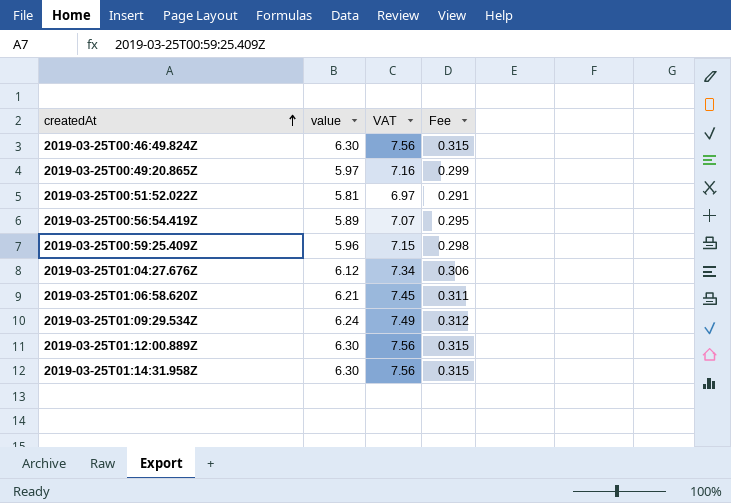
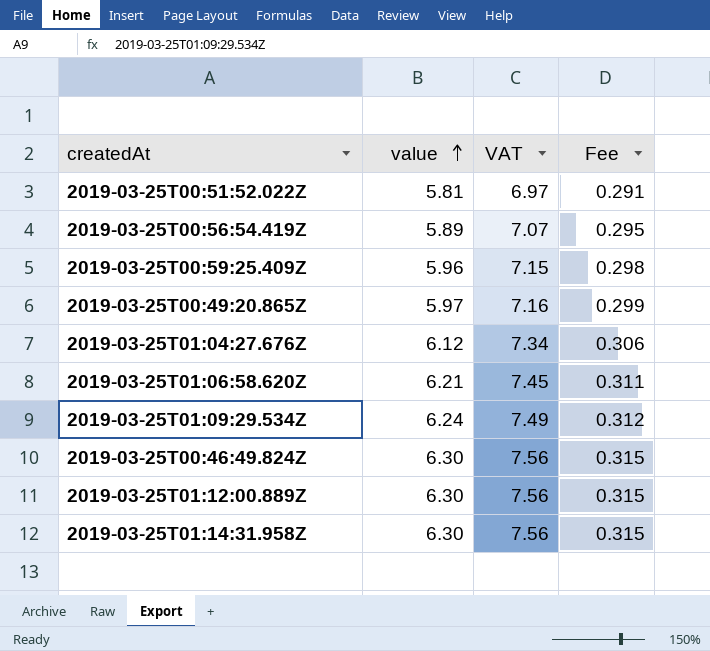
row order: createdAt ascending -> value ascending

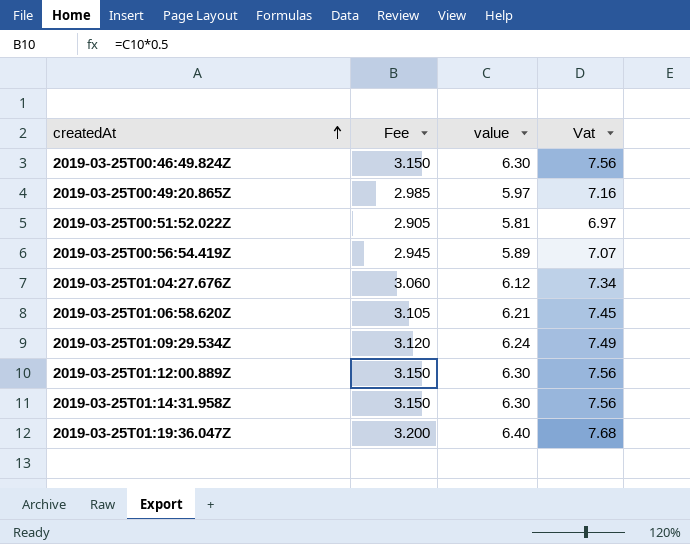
row order: value ascending -> createdAt ascending
column Fee | formula: [value] * 0.05 -> [value] * 0.5
column Fee | position: 4 -> 2
column name: VAT -> Vat
row 2019-03-25T00:59:25.409Z: 5.96 | 7.15 | 0.298 -> none
row 2019-03-25T01:19:36.047Z: none -> 3.200 | 6.40 | 7.68

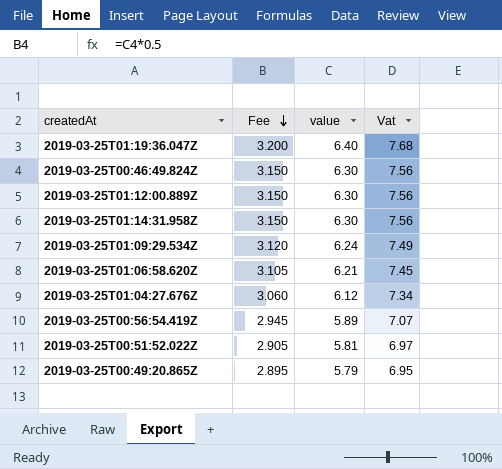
row order: createdAt ascending -> Fee descending
2019-03-25T00:49:20.865Z | Fee: 2.985 -> 2.895
2019-03-25T00:49:20.865Z | value: 5.97 -> 5.79
2019-03-25T00:49:20.865Z | Vat: 7.16 -> 6.95

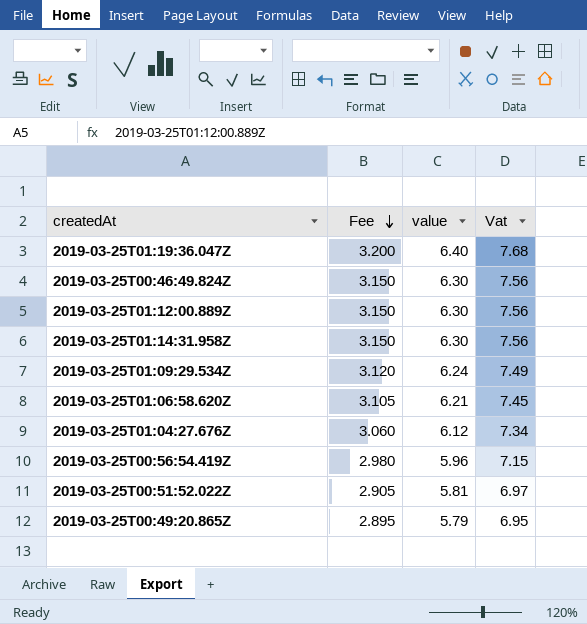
2019-03-25T00:56:54.419Z | Fee: 2.945 -> 2.980
2019-03-25T00:56:54.419Z | value: 5.89 -> 5.96
2019-03-25T00:56:54.419Z | Vat: 7.07 -> 7.15

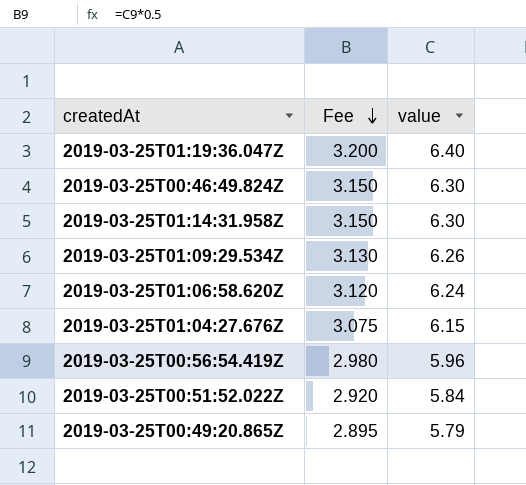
column Vat | formula: [value] * 1.2 -> none
row 2019-03-25T01:12:00.889Z: 3.150 | 6.30 | 7.56 -> none
2019-03-25T01:09:29.534Z | Fee: 3.120 -> 3.130
2019-03-25T01:09:29.534Z | value: 6.24 -> 6.26
2019-03-25T01:06:58.620Z | Fee: 3.105 -> 3.120
2019-03-25T01:06:58.620Z | value: 6.21 -> 6.24
2019-03-25T01:04:27.676Z | Fee: 3.060 -> 3.075
2019-03-25T01:04:27.676Z | value: 6.12 -> 6.15
2019-03-25T00:51:52.022Z | Fee: 2.905 -> 2.920
2019-03-25T00:51:52.022Z | value: 5.81 -> 5.84

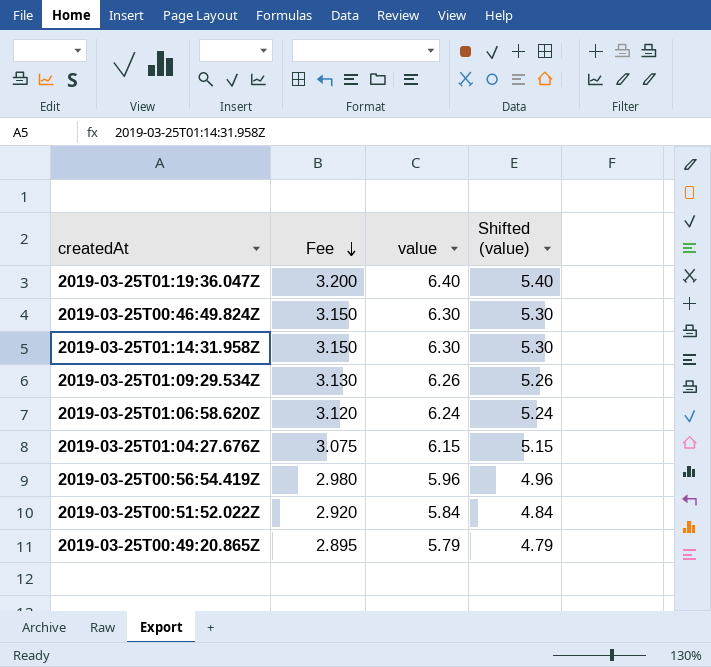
column Shifted (value) | formula: none -> [value] - 1

